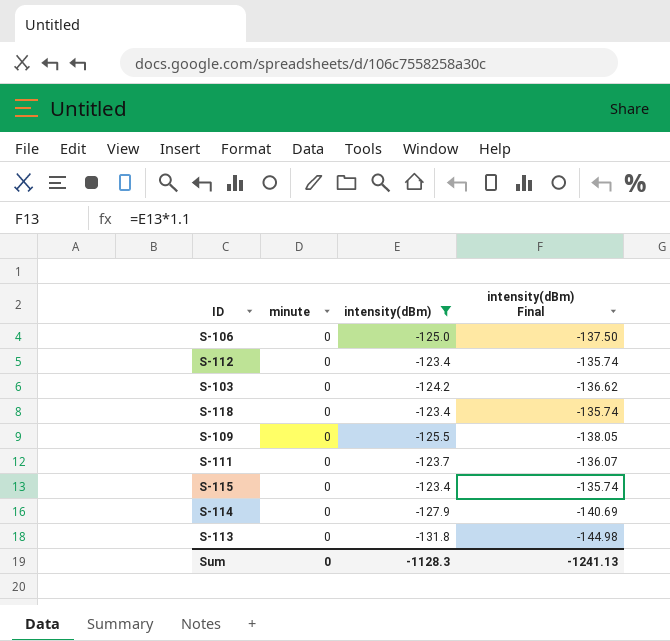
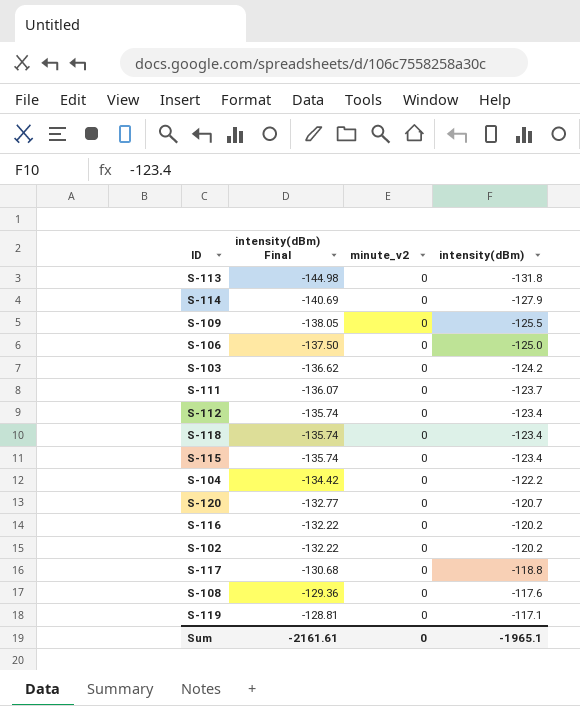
filter: intensity(dBm) <= -123.4 -> none
row order: none -> intensity(dBm) Final ascending
column intensity(dBm) Final | position: 4 -> 2
column name: minute -> minute_v2
Sum | intensity(dBm) Final: -1241.13 -> -2161.61
Sum | intensity(dBm): -1128.3 -> -1965.1

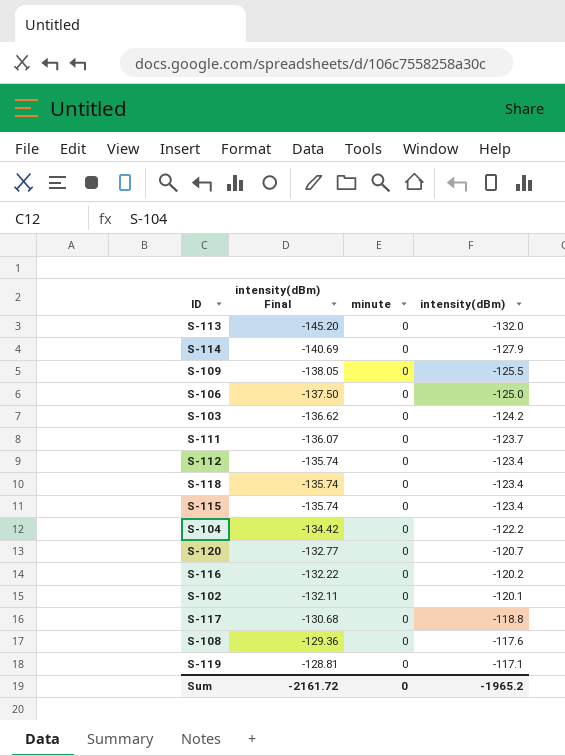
column name: minute_v2 -> minute
S-113 | intensity(dBm) Final: -144.98 -> -145.20
S-113 | intensity(dBm): -131.8 -> -132.0
S-102 | intensity(dBm) Final: -132.22 -> -132.11
S-102 | intensity(dBm): -120.2 -> -120.1
Sum | intensity(dBm) Final: -2161.61 -> -2161.72
Sum | intensity(dBm): -1965.1 -> -1965.2

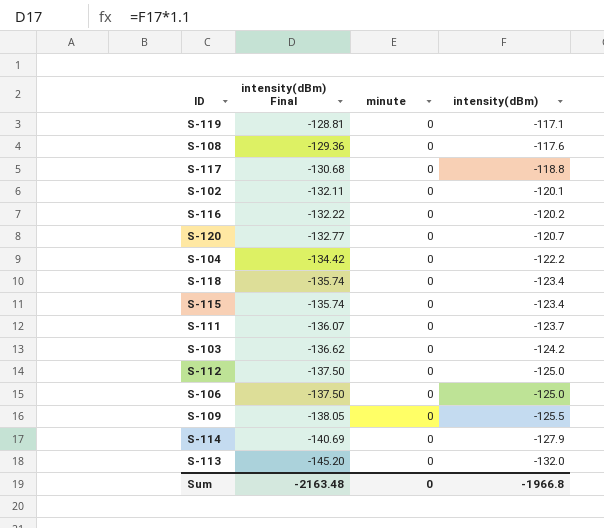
row order: intensity(dBm) Final ascending -> intensity(dBm) Final descending
S-112 | intensity(dBm) Final: -135.74 -> -137.50
S-112 | intensity(dBm): -123.4 -> -125.0
Sum | intensity(dBm) Final: -2161.72 -> -2163.48
Sum | intensity(dBm): -1965.2 -> -1966.8

